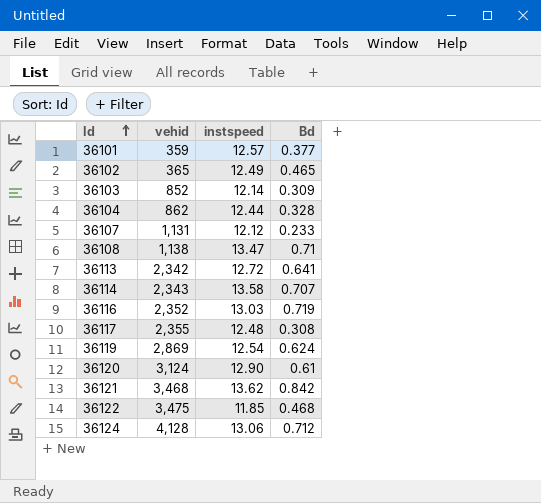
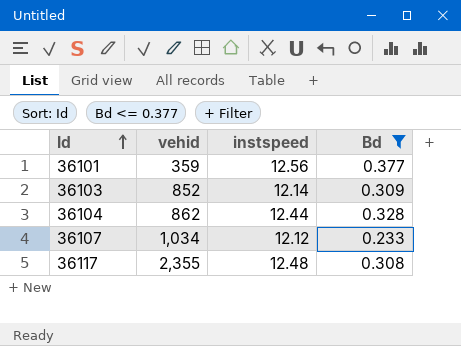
filter: none -> Bd <= 0.377
36101 | instspeed: 12.57 -> 12.56
36107 | vehid: 1,131 -> 1,034

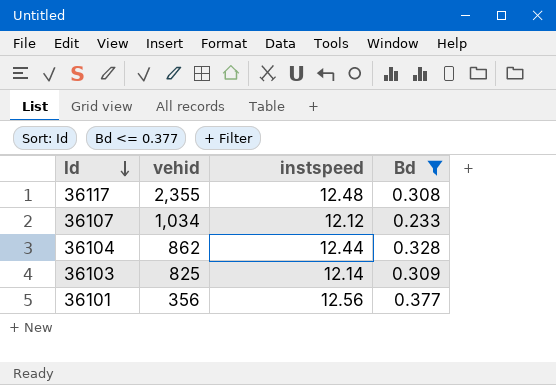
row order: Id ascending -> Id descending
36103 | vehid: 852 -> 825
36101 | vehid: 359 -> 356

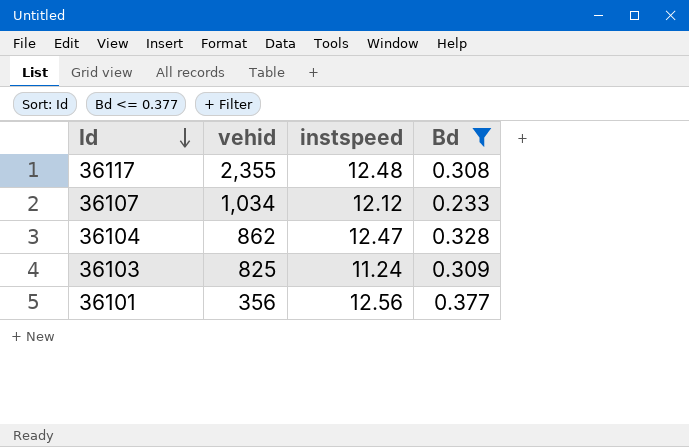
36104 | instspeed: 12.44 -> 12.47
36103 | instspeed: 12.14 -> 11.24

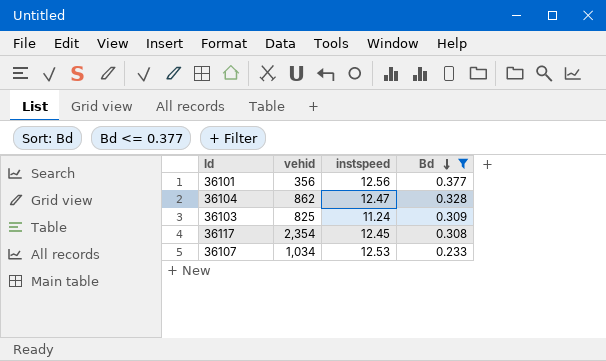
row order: Id descending -> Bd descending
36117 | vehid: 2,355 -> 2,354
36117 | instspeed: 12.48 -> 12.45
36107 | instspeed: 12.12 -> 12.53

